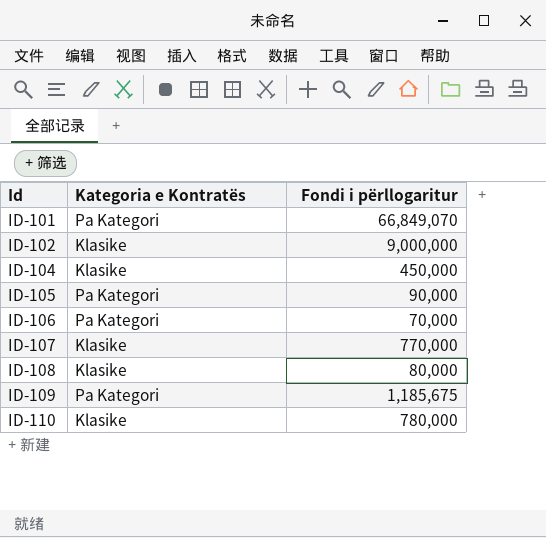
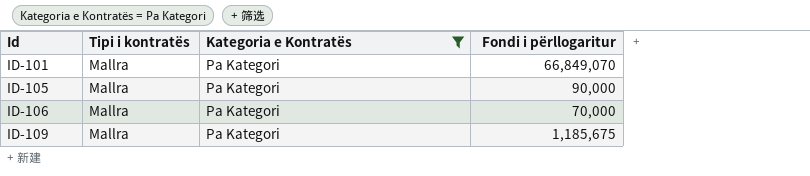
filter: none -> Kategoria e Kontratës = Pa Kategori
column Tipi i kontratës | position: none -> 2

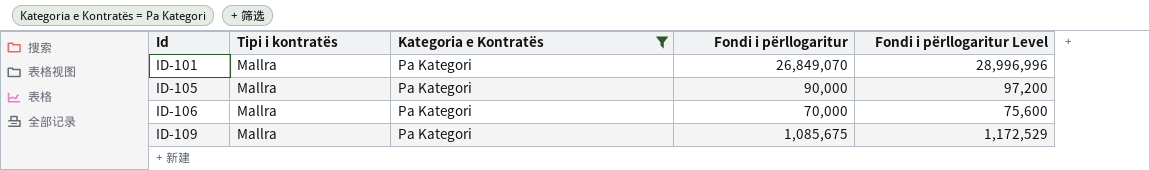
column Fondi i përllogaritur Level | formula: none -> [Fondi i përllogaritur] * 1.08
ID-101 | Fondi i përllogaritur: 66,849,070 -> 26,849,070
ID-109 | Fondi i përllogaritur: 1,185,675 -> 1,085,675

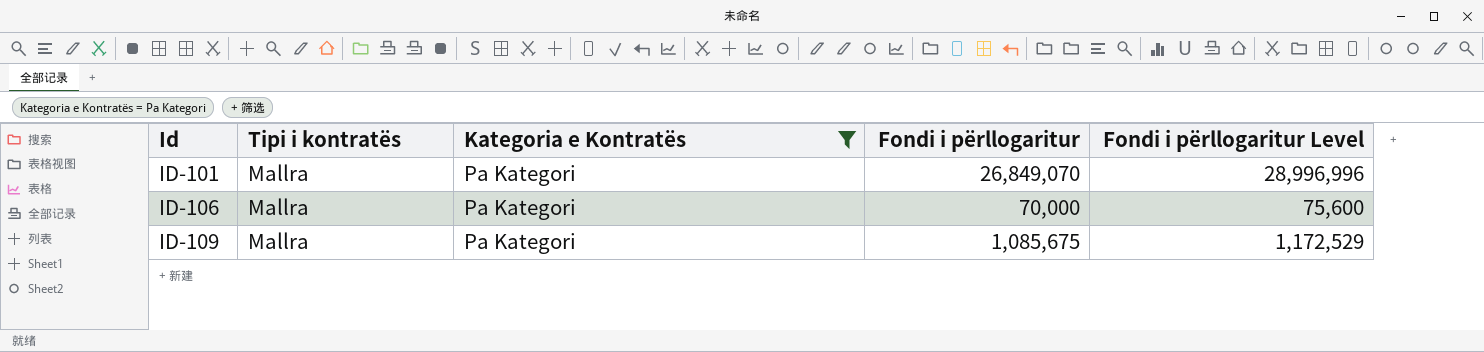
row ID-105: Mallra | Pa Kategori | 90,000 | 97,200 -> none

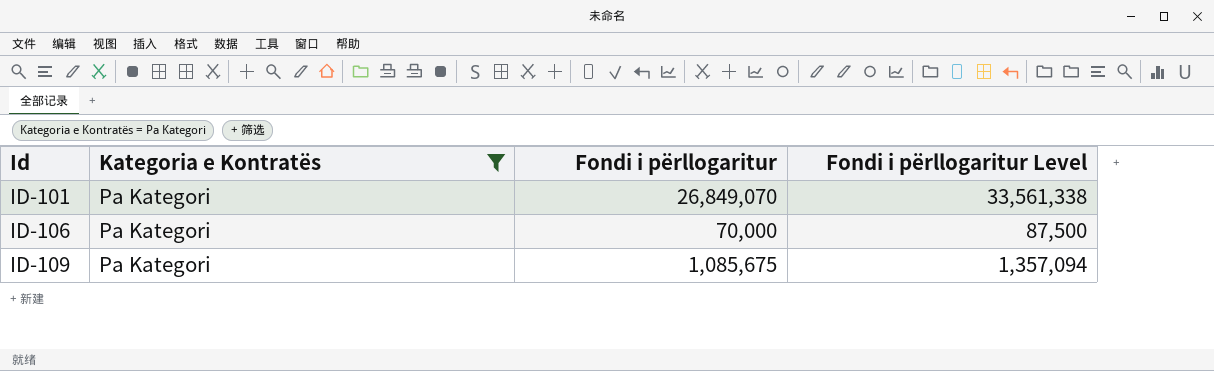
column Tipi i kontratës | position: 2 -> none
column Fondi i përllogaritur Level | formula: [Fondi i përllogaritur] * 1.08 -> [Fondi i përllogaritur] * 1.25

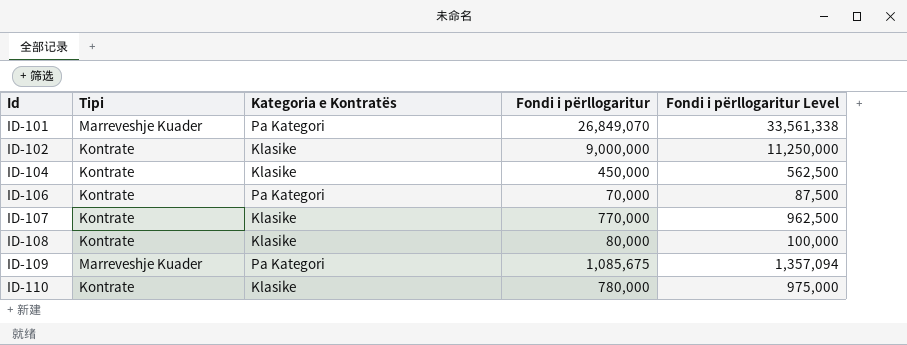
filter: Kategoria e Kontratës = Pa Kategori -> none
column Tipi | position: none -> 2

